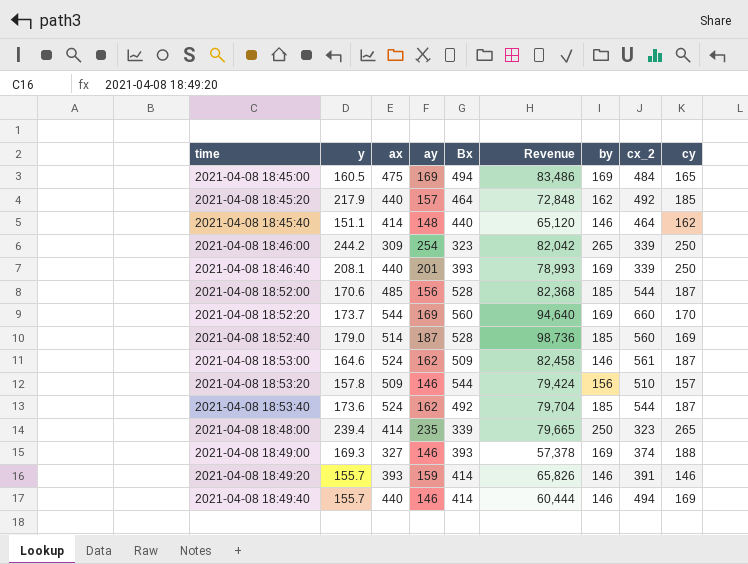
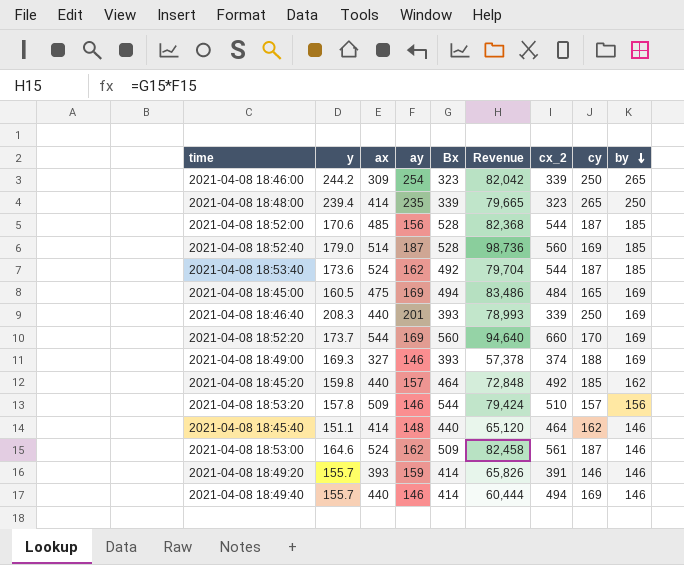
row order: none -> by descending
column by | position: 7 -> 9
2021-04-08 18:46:40 | y: 208.1 -> 208.3
2021-04-08 18:45:20 | y: 217.9 -> 159.8

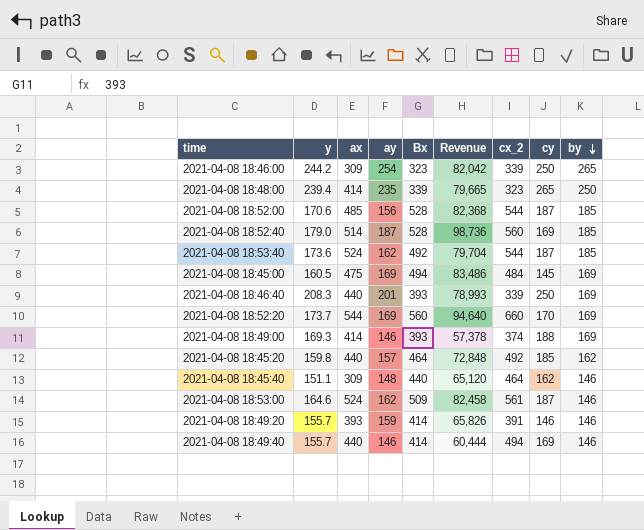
row 2021-04-08 18:53:20: 157.8 | 509 | 146 | 544 | 79,424 | 510 | 157 | 156 -> none
2021-04-08 18:45:00 | cy: 165 -> 145
2021-04-08 18:49:00 | ax: 327 -> 414
2021-04-08 18:45:40 | ax: 414 -> 309

